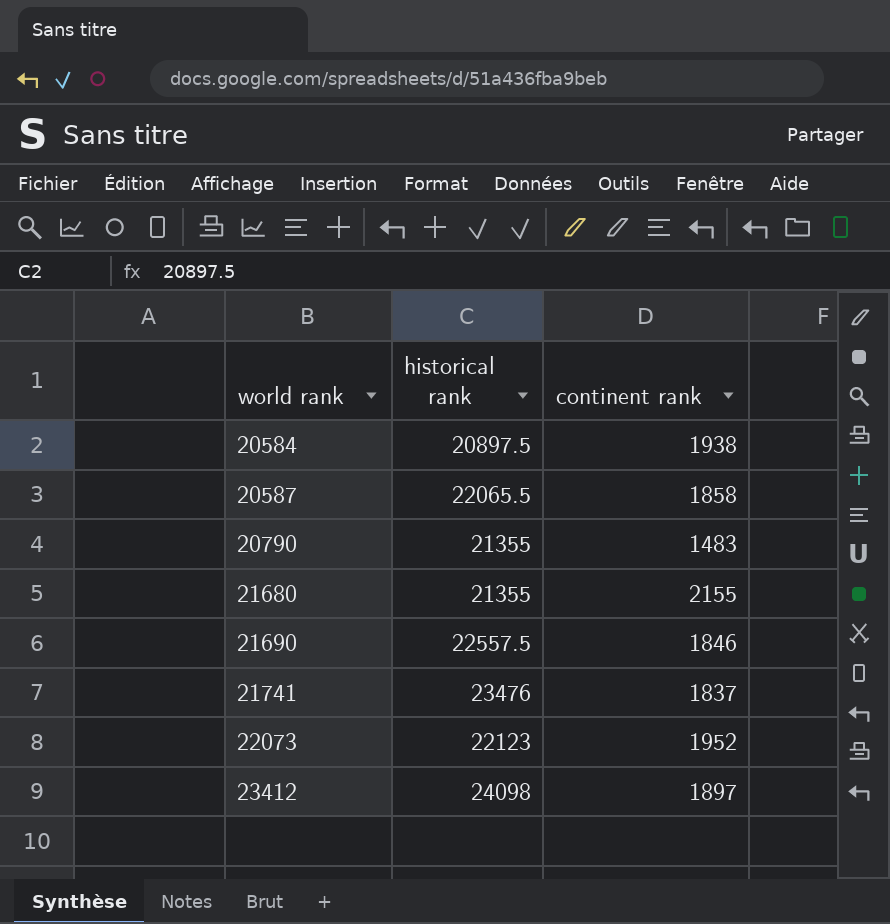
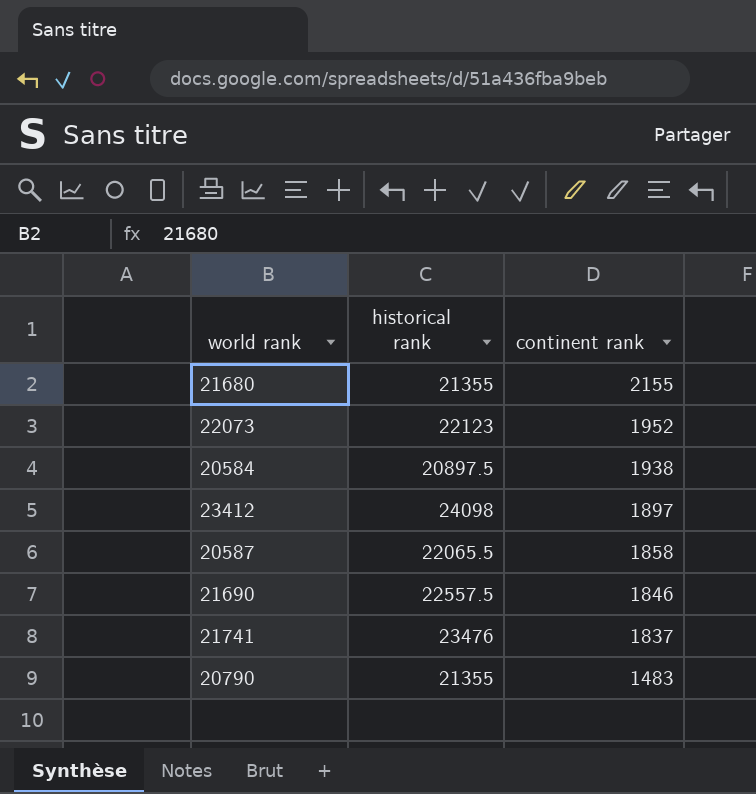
row order: world rank ascending -> continent rank descending

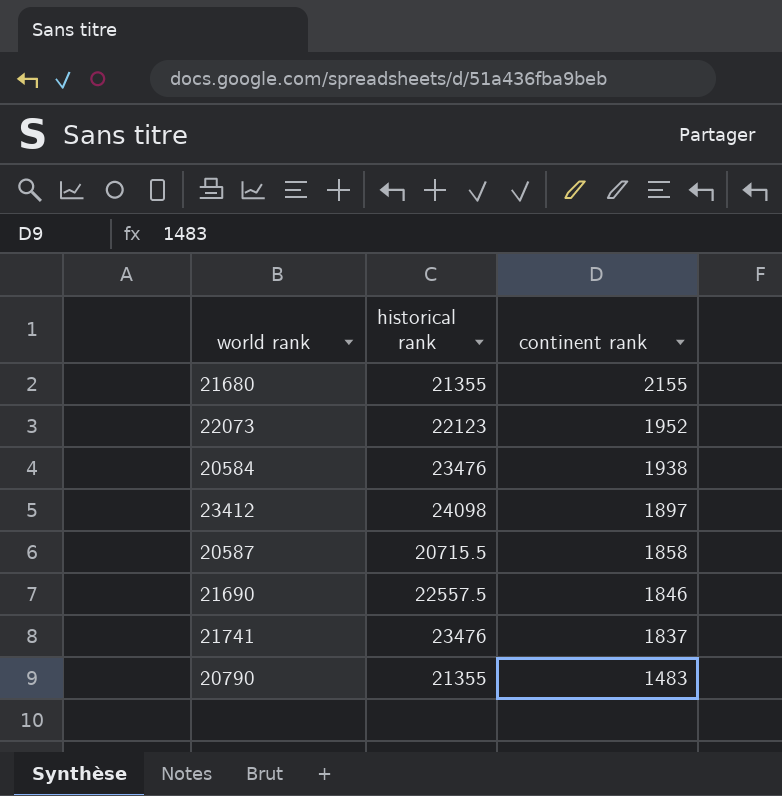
20584 | historical rank: 20897.5 -> 23476
20587 | historical rank: 22065.5 -> 20715.5

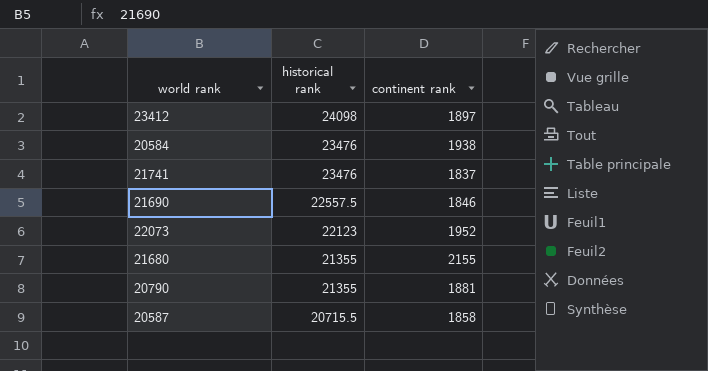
row order: continent rank descending -> historical rank descending
20790 | continent rank: 1483 -> 1881

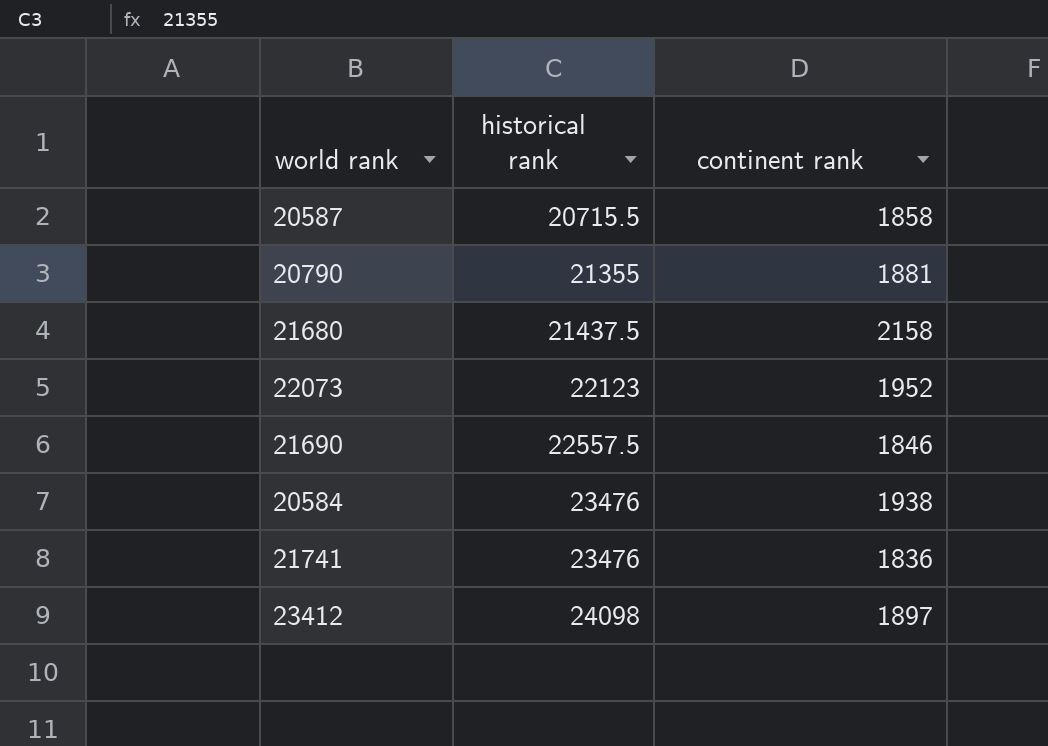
row order: historical rank descending -> historical rank ascending
21680 | historical rank: 21355 -> 21437.5
21680 | continent rank: 2155 -> 2158
21741 | continent rank: 1837 -> 1836

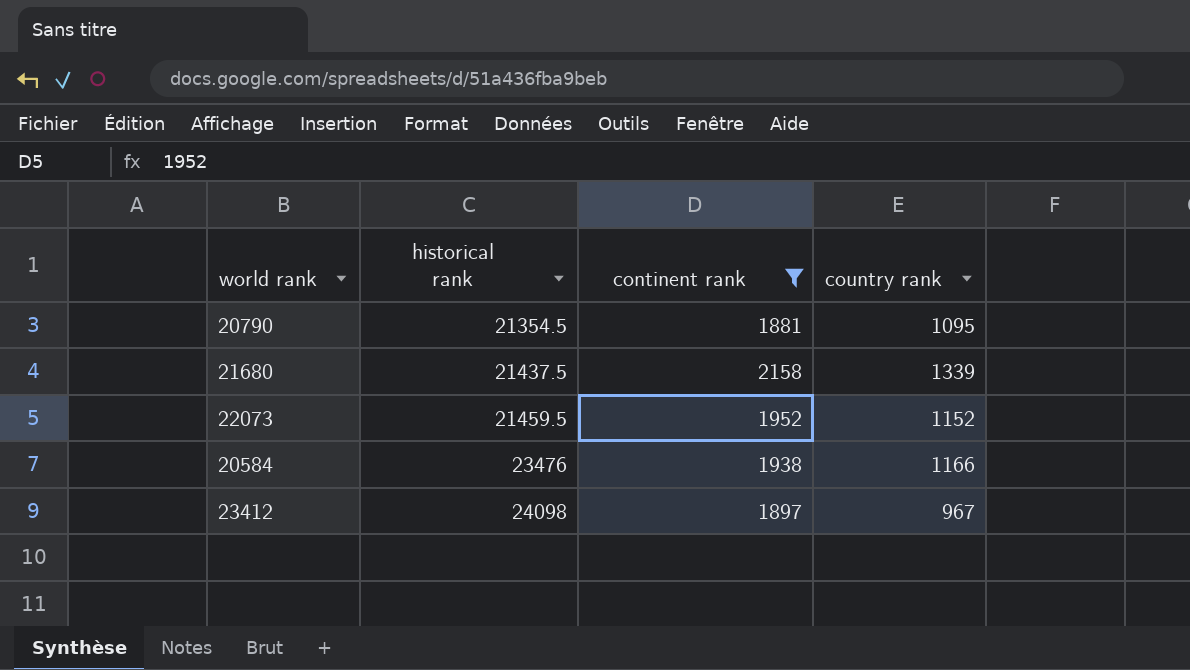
filter: none -> continent rank >= 1881
column country rank | position: none -> 4
20790 | historical rank: 21355 -> 21354.5
22073 | historical rank: 22123 -> 21459.5

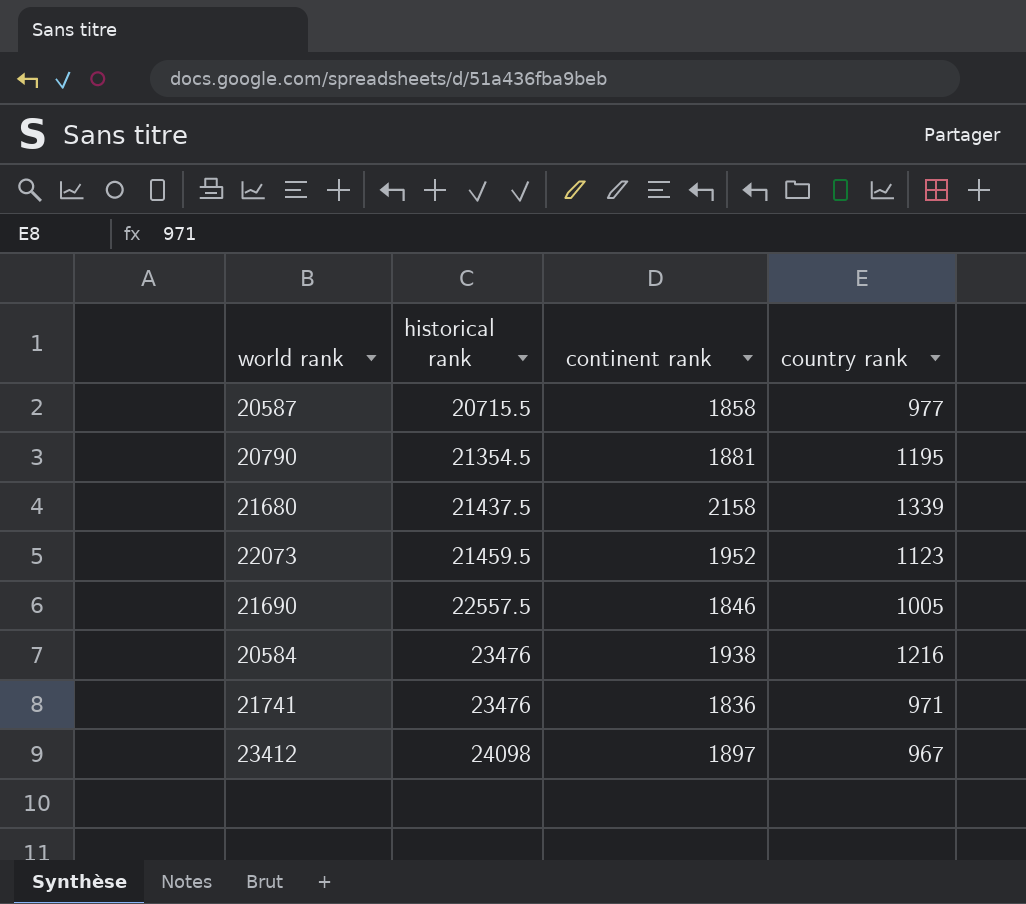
filter: continent rank >= 1881 -> none
20790 | country rank: 1095 -> 1195
22073 | country rank: 1152 -> 1123
20584 | country rank: 1166 -> 1216

